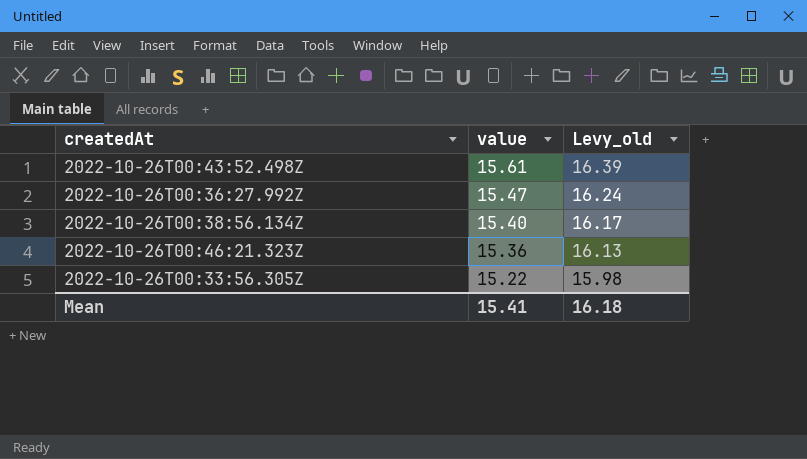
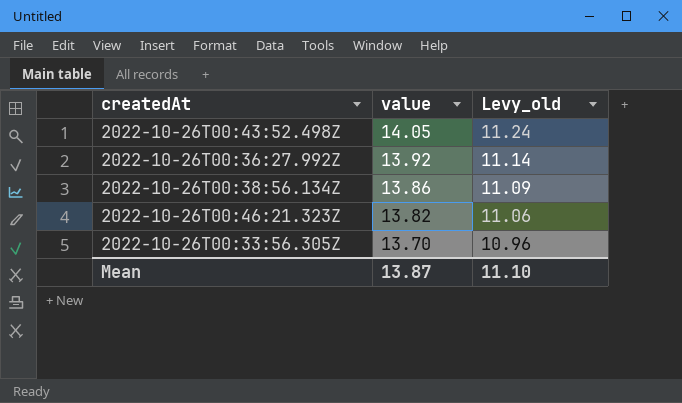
column Levy_old | formula: [value] * 1.05 -> [value] * 0.8
2022-10-26T00:43:52.498Z | value: 15.61 -> 14.05
2022-10-26T00:36:27.992Z | value: 15.47 -> 13.92
2022-10-26T00:38:56.134Z | value: 15.40 -> 13.86
2022-10-26T00:46:21.323Z | value: 15.36 -> 13.82
2022-10-26T00:33:56.305Z | value: 15.22 -> 13.70
Mean | value: 15.41 -> 13.87
Mean | Levy_old: 16.18 -> 11.10

